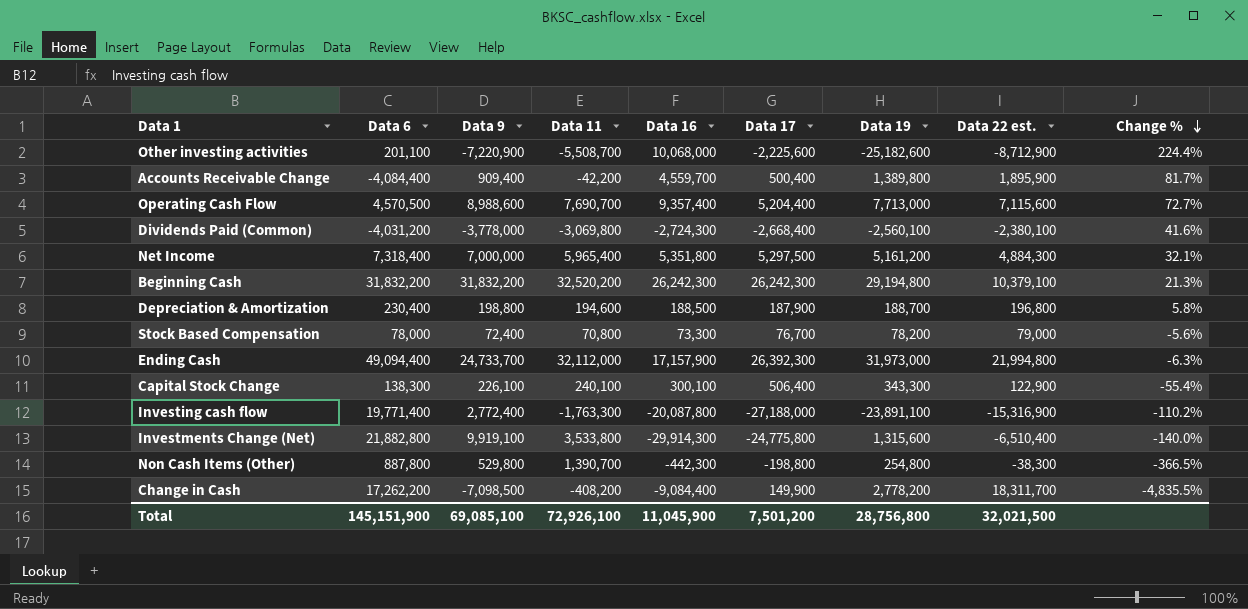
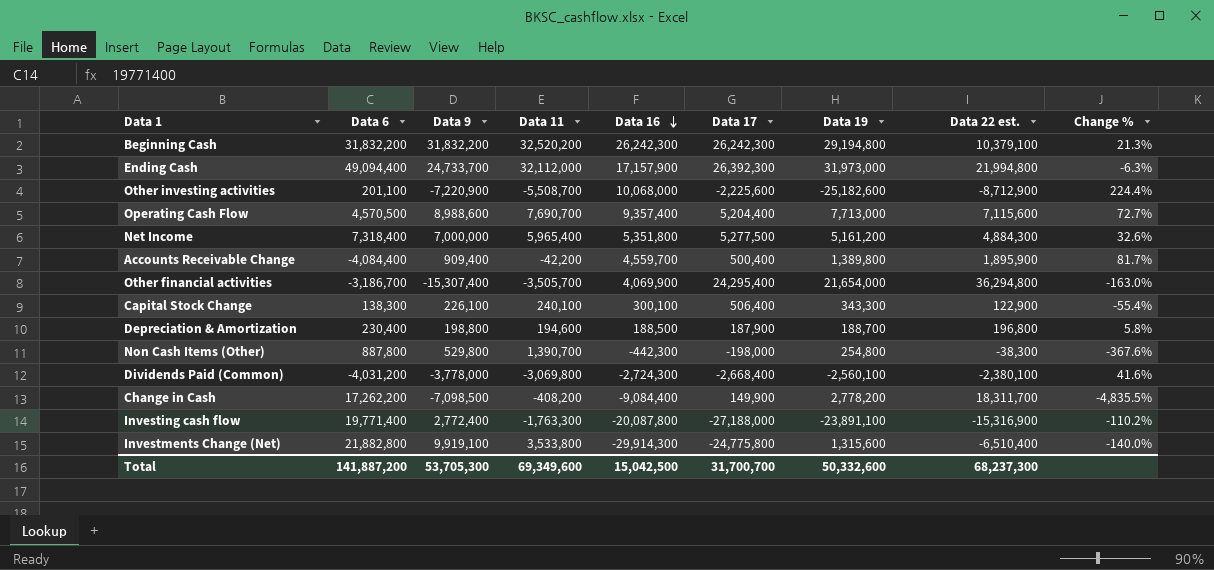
row order: Change % descending -> Data 16 descending
row Stock Based Compensation: 78,000 | 72,400 | 70,800 | 73,300 | 76,700 | 78,200 | 79,000 | -5.6% -> none
Net Income | Data 17: 5,297,500 -> 5,277,500
Net Income | Change %: 32.1% -> 32.6%
row Other financial activities: none -> -3,186,700 | -15,307,400 | -3,505,700 | 4,069,900 | 24,295,400 | 21,654,000 | 36,294,800 | -163.0%
Non Cash Items (Other) | Data 17: -198,800 -> -198,000
Non Cash Items (Other) | Change %: -366.5% -> -367.6%
Total | Data 6: 145,151,900 -> 141,887,200
Total | Data 9: 69,085,100 -> 53,705,300
Total | Data 11: 72,926,100 -> 69,349,600
Total | Data 16: 11,045,900 -> 15,042,500
Total | Data 17: 7,501,200 -> 31,700,700
Total | Data 19: 28,756,800 -> 50,332,600
Total | Data 22 est.: 32,021,500 -> 68,237,300

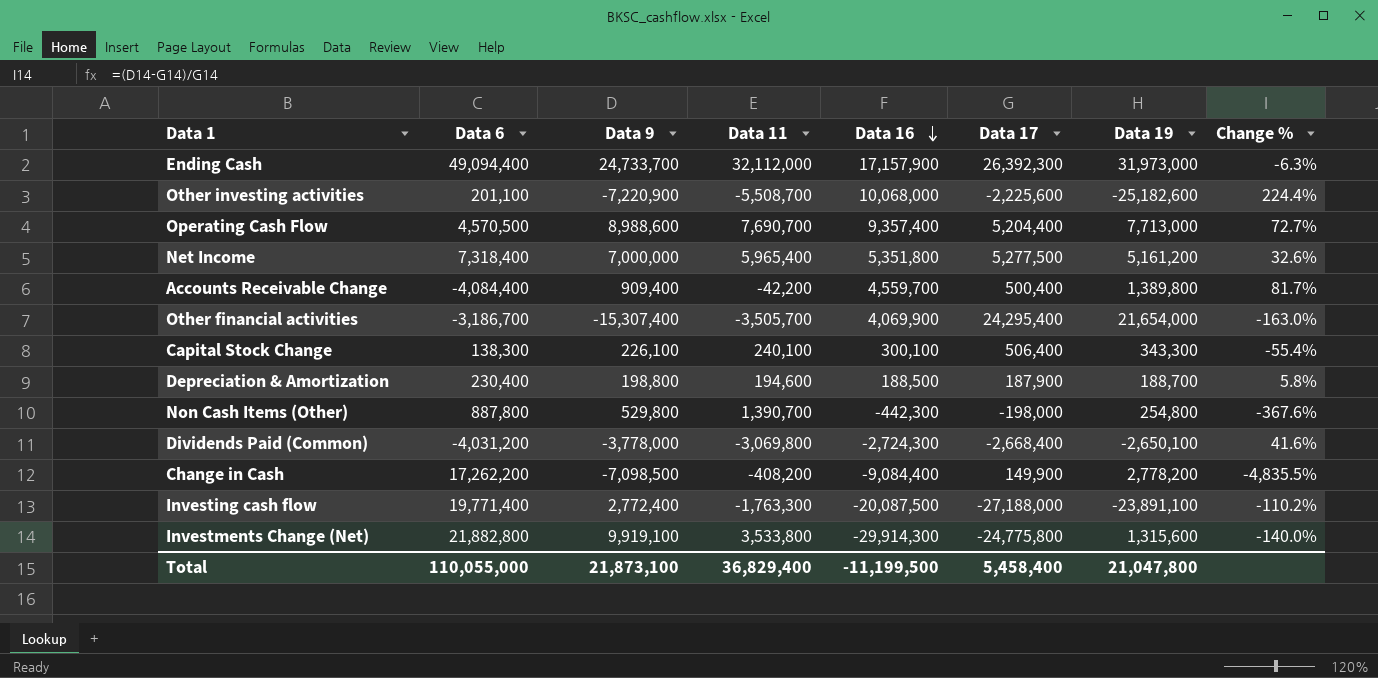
column Data 22 est. | position: 8 -> none
row Beginning Cash: 31,832,200 | 31,832,200 | 32,520,200 | 26,242,300 | 26,242,300 | 29,194,800 | 10,379,100 | 21.3% -> none
Dividends Paid (Common) | Data 19: -2,560,100 -> -2,650,100
Investing cash flow | Data 16: -20,087,800 -> -20,087,500
Total | Data 6: 141,887,200 -> 110,055,000
Total | Data 9: 53,705,300 -> 21,873,100
Total | Data 11: 69,349,600 -> 36,829,400
Total | Data 16: 15,042,500 -> -11,199,500
Total | Data 17: 31,700,700 -> 5,458,400
Total | Data 19: 50,332,600 -> 21,047,800

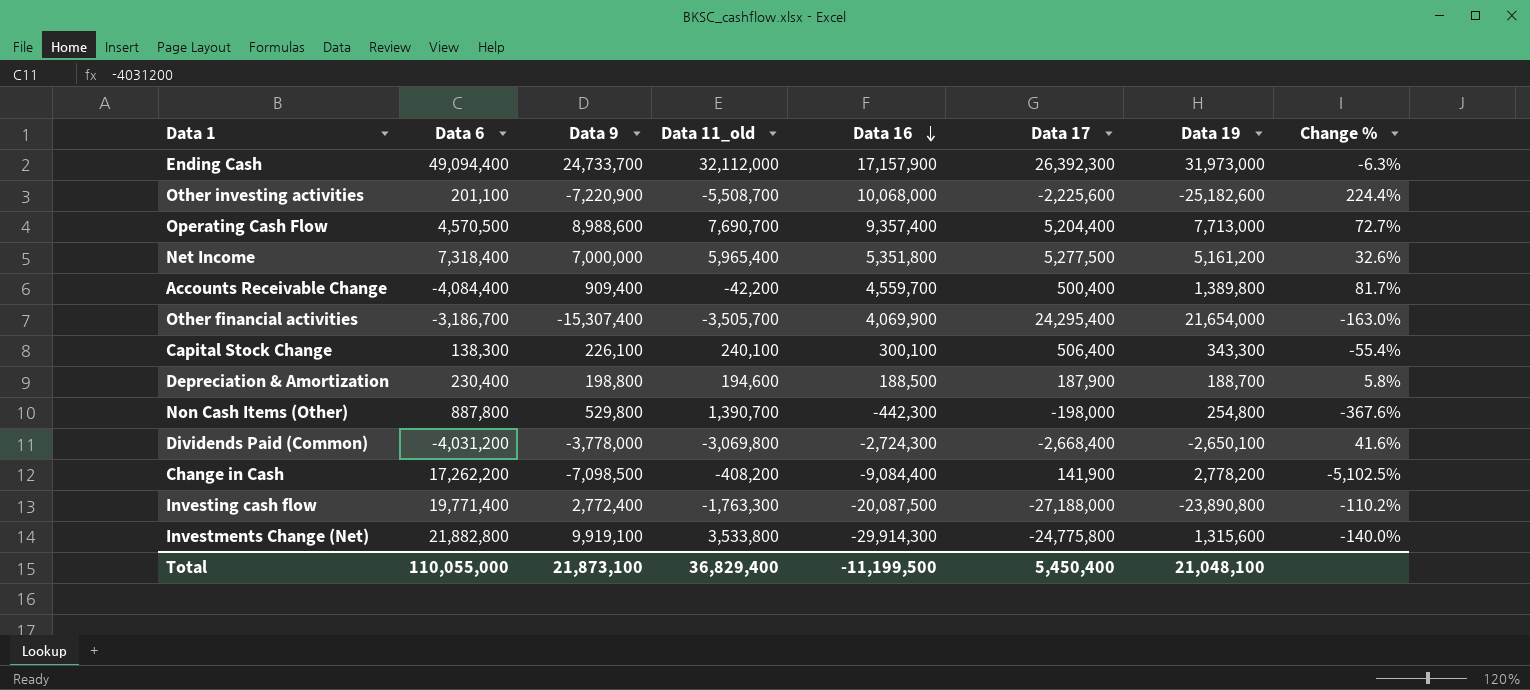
column name: Data 11 -> Data 11_old
Change in Cash | Data 17: 149,900 -> 141,900
Change in Cash | Change %: -4,835.5% -> -5,102.5%
Investing cash flow | Data 19: -23,891,100 -> -23,890,800
Total | Data 17: 5,458,400 -> 5,450,400
Total | Data 19: 21,047,800 -> 21,048,100

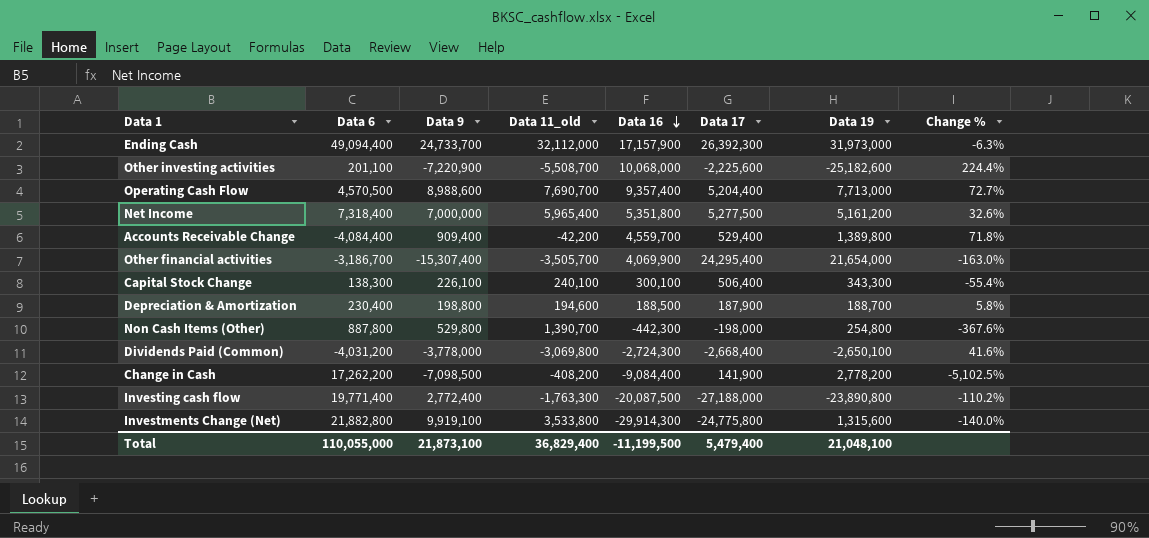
Accounts Receivable Change | Data 17: 500,400 -> 529,400
Accounts Receivable Change | Change %: 81.7% -> 71.8%
Total | Data 17: 5,450,400 -> 5,479,400

